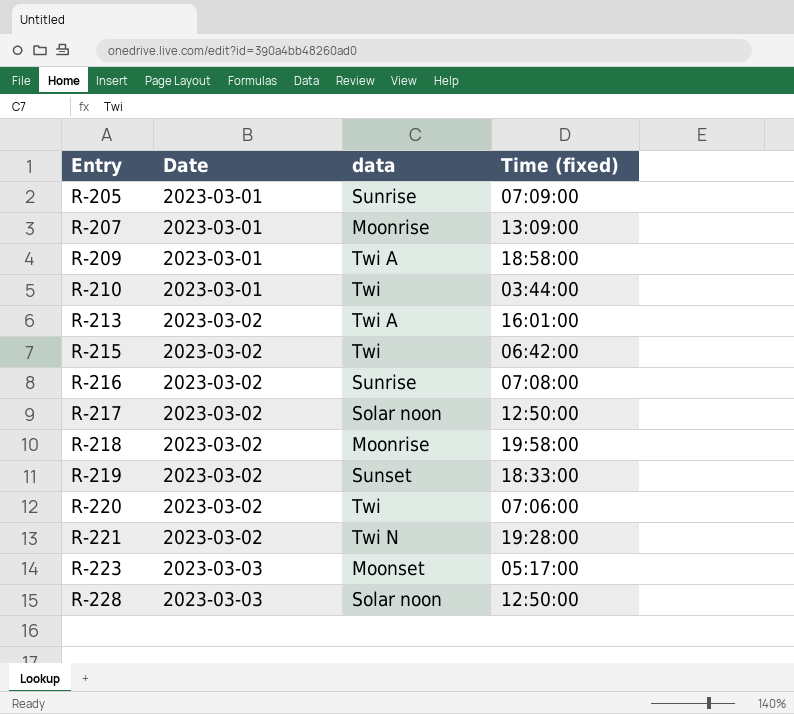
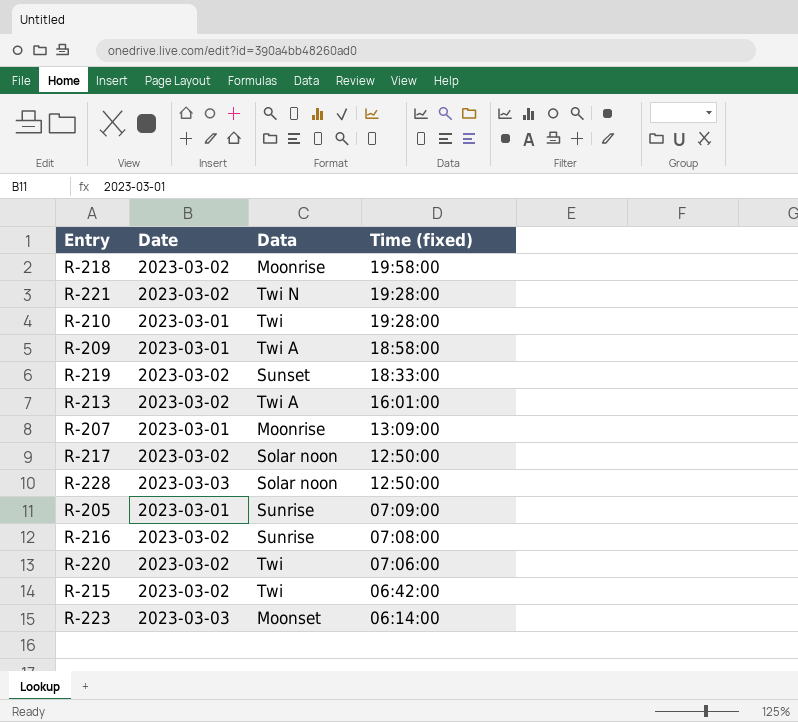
row order: Entry ascending -> Time (fixed) descending
column name: data -> Data
R-210 | Time (fixed): 03:44:00 -> 19:28:00
R-223 | Time (fixed): 05:17:00 -> 06:14:00

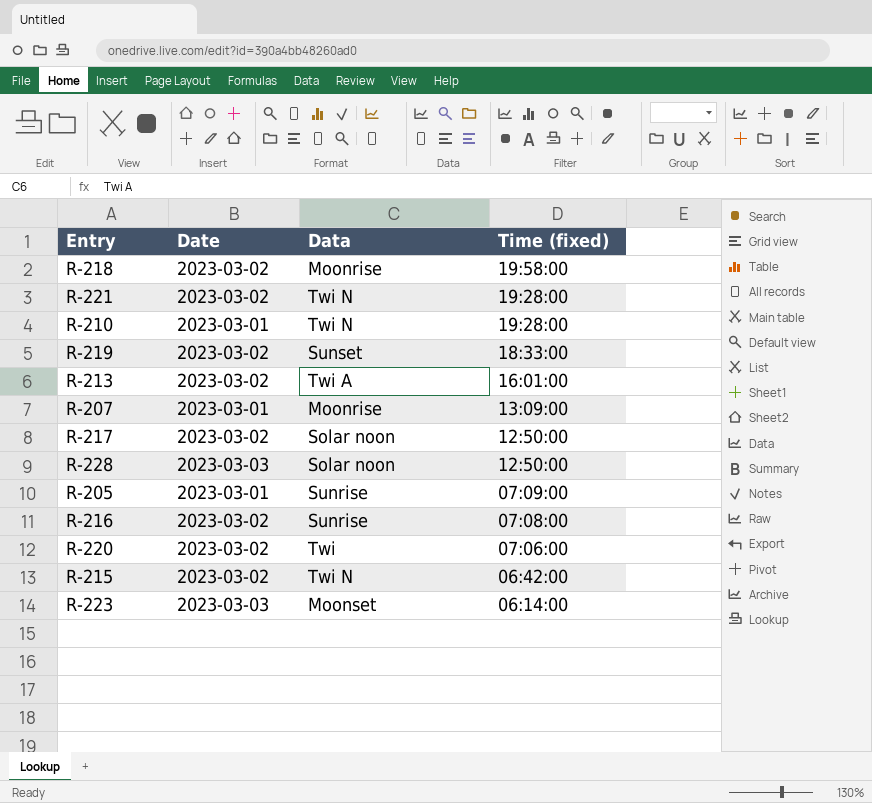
row R-209: 2023-03-01 | Twi A | 18:58:00 -> none
R-210 | Data: Twi -> Twi N
R-215 | Data: Twi -> Twi N

